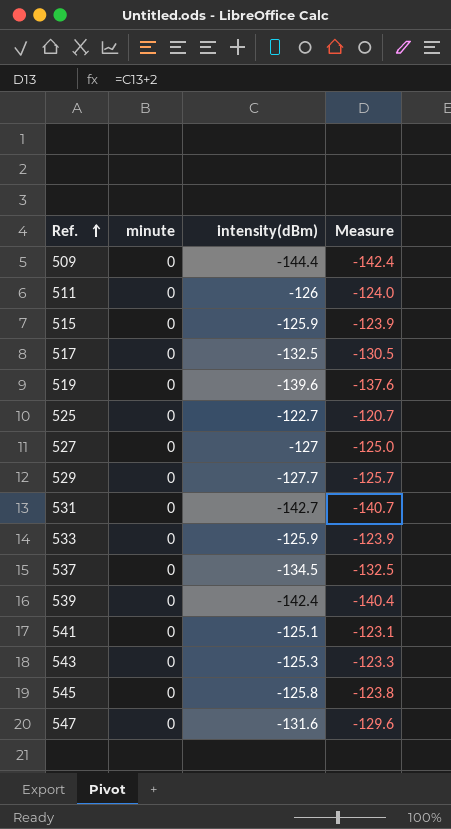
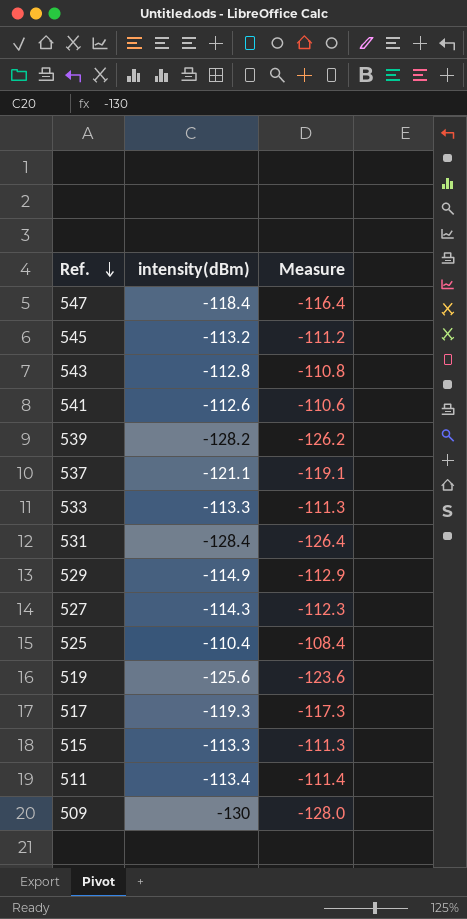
row order: Ref. ascending -> Ref. descending
column minute | position: 2 -> none
547 | intensity(dBm): -131.6 -> -118.4
547 | Measure: -129.6 -> -116.4
545 | intensity(dBm): -125.8 -> -113.2
545 | Measure: -123.8 -> -111.2
543 | intensity(dBm): -125.3 -> -112.8
543 | Measure: -123.3 -> -110.8
541 | intensity(dBm): -125.1 -> -112.6
541 | Measure: -123.1 -> -110.6
539 | intensity(dBm): -142.4 -> -128.2
539 | Measure: -140.4 -> -126.2
537 | intensity(dBm): -134.5 -> -121.1
537 | Measure: -132.5 -> -119.1
533 | intensity(dBm): -125.9 -> -113.3
533 | Measure: -123.9 -> -111.3
531 | intensity(dBm): -142.7 -> -128.4
531 | Measure: -140.7 -> -126.4
529 | intensity(dBm): -127.7 -> -114.9
529 | Measure: -125.7 -> -112.9
527 | intensity(dBm): -127 -> -114.3
527 | Measure: -125.0 -> -112.3
525 | intensity(dBm): -122.7 -> -110.4
525 | Measure: -120.7 -> -108.4
519 | intensity(dBm): -139.6 -> -125.6
519 | Measure: -137.6 -> -123.6
517 | intensity(dBm): -132.5 -> -119.3
517 | Measure: -130.5 -> -117.3
515 | intensity(dBm): -125.9 -> -113.3
515 | Measure: -123.9 -> -111.3
511 | intensity(dBm): -126 -> -113.4
511 | Measure: -124.0 -> -111.4
509 | intensity(dBm): -144.4 -> -130
509 | Measure: -142.4 -> -128.0

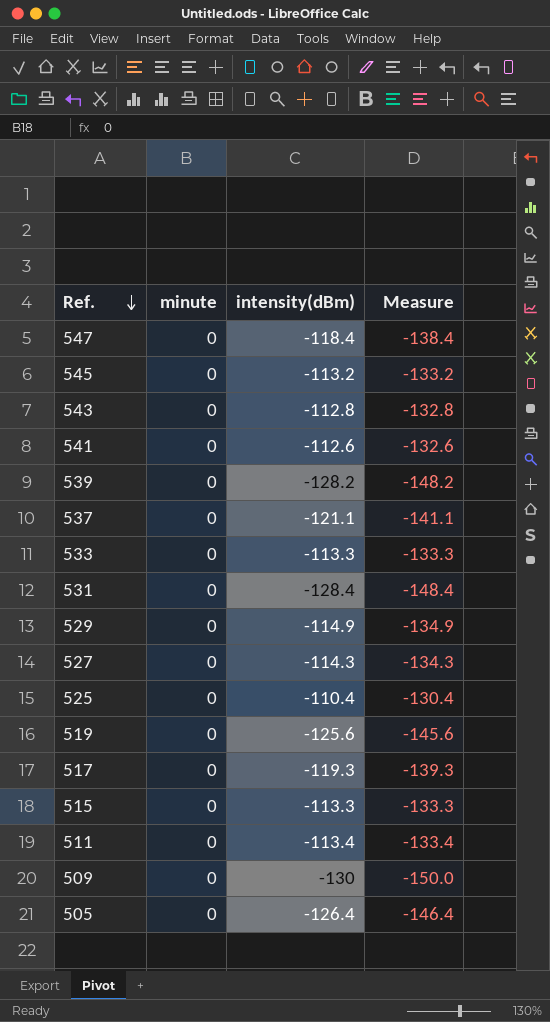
column minute | position: none -> 2
column Measure | formula: [intensity(dBm)] + 2 -> [intensity(dBm)] - 20
row 505: none -> 0 | -126.4 | -146.4

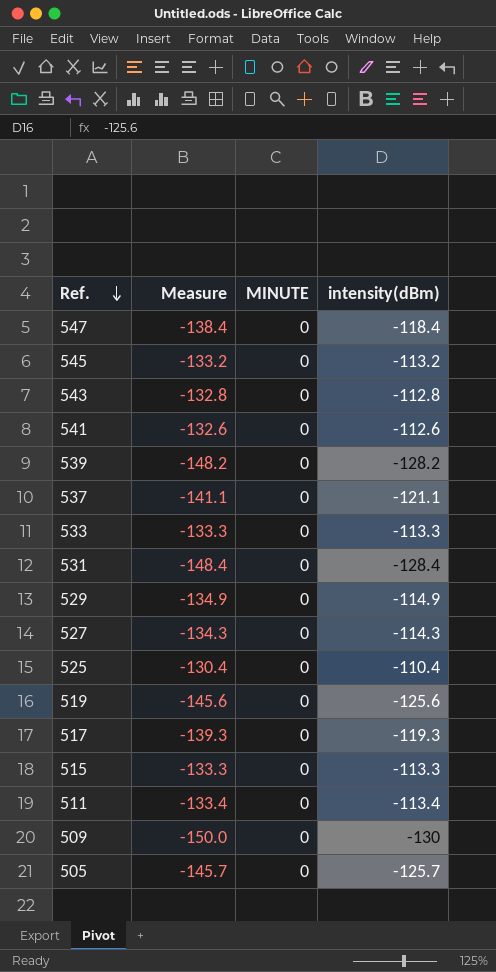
column Measure | position: 4 -> 2
column name: minute -> MINUTE
505 | Measure: -146.4 -> -145.7
505 | intensity(dBm): -126.4 -> -125.7

